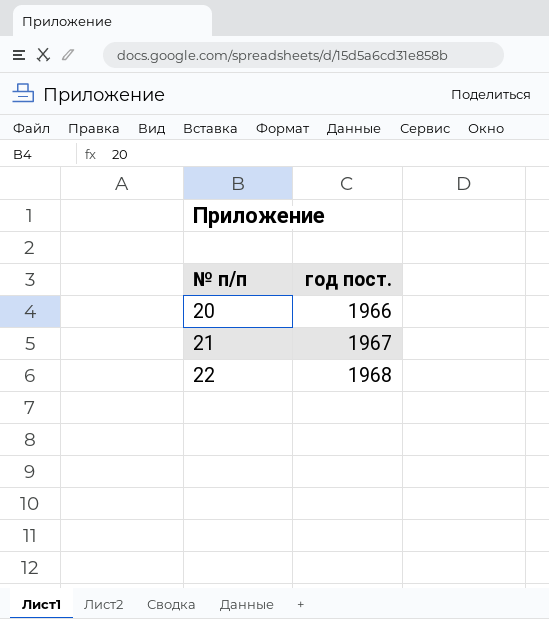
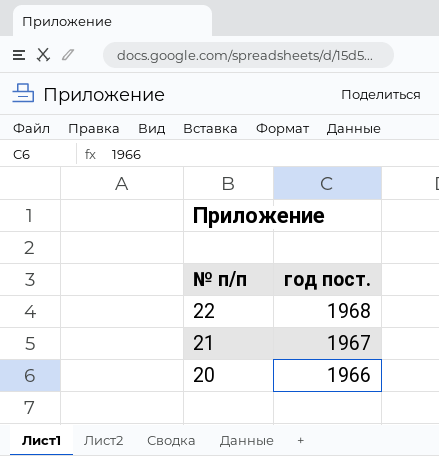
row order: № п/п ascending -> № п/п descending

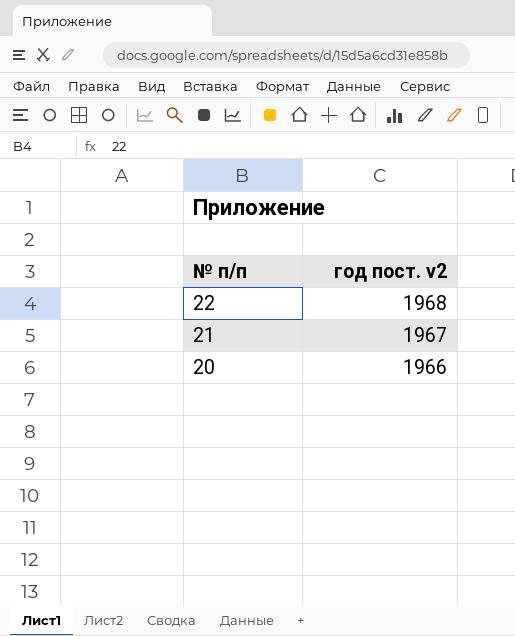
column name: год пост. -> год пост. v2

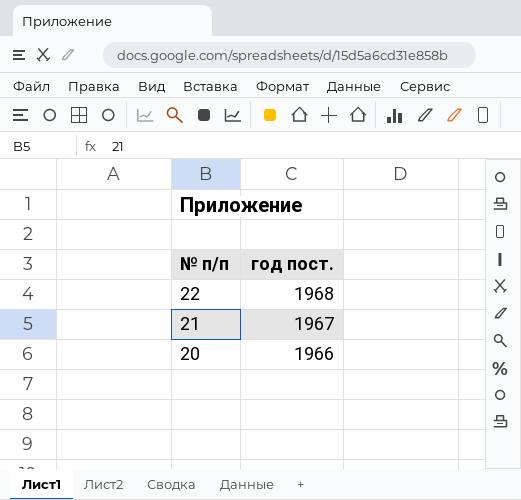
column name: год пост. v2 -> год пост.

